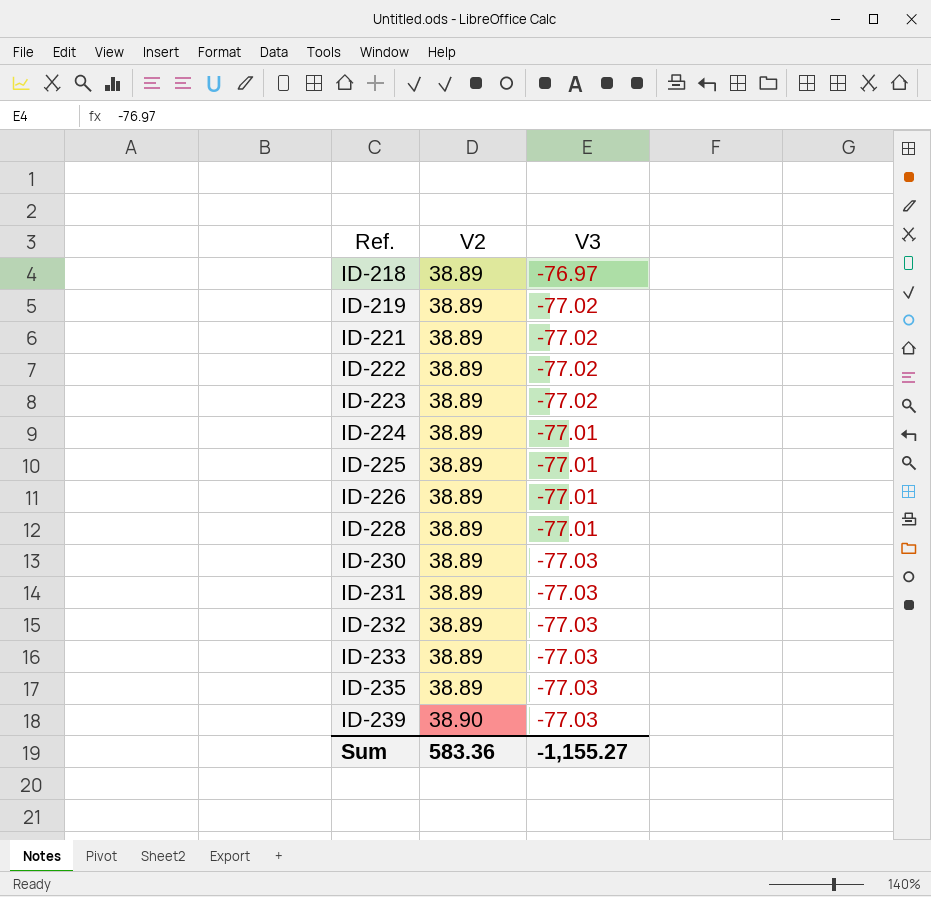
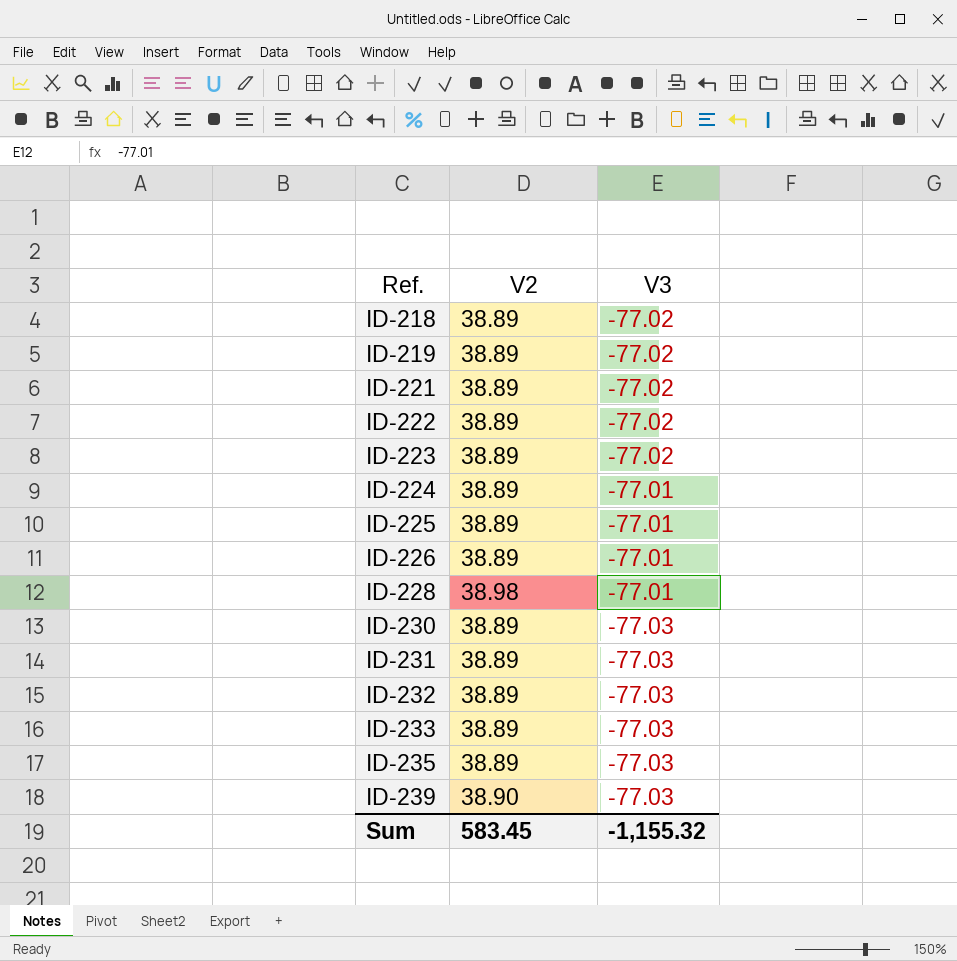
ID-218 | V3: -76.97 -> -77.02
ID-228 | V2: 38.89 -> 38.98
Sum | V2: 583.36 -> 583.45
Sum | V3: -1,155.27 -> -1,155.32

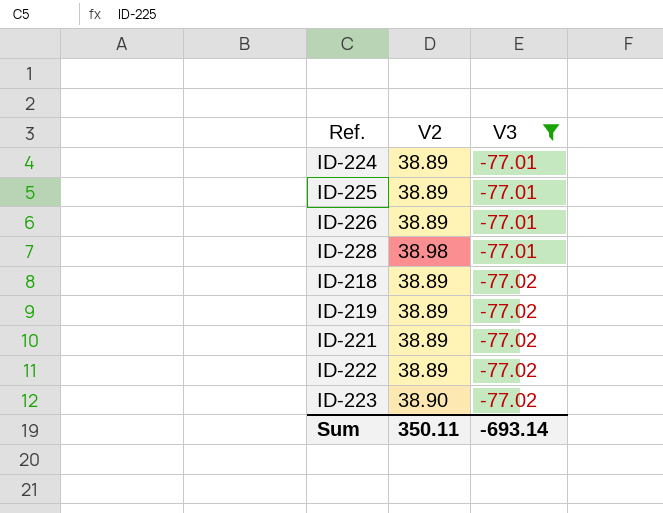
filter: none -> V3 != -77.03
row order: Ref. ascending -> V3 descending
ID-223 | V2: 38.89 -> 38.90
Sum | V2: 583.45 -> 350.11
Sum | V3: -1,155.32 -> -693.14

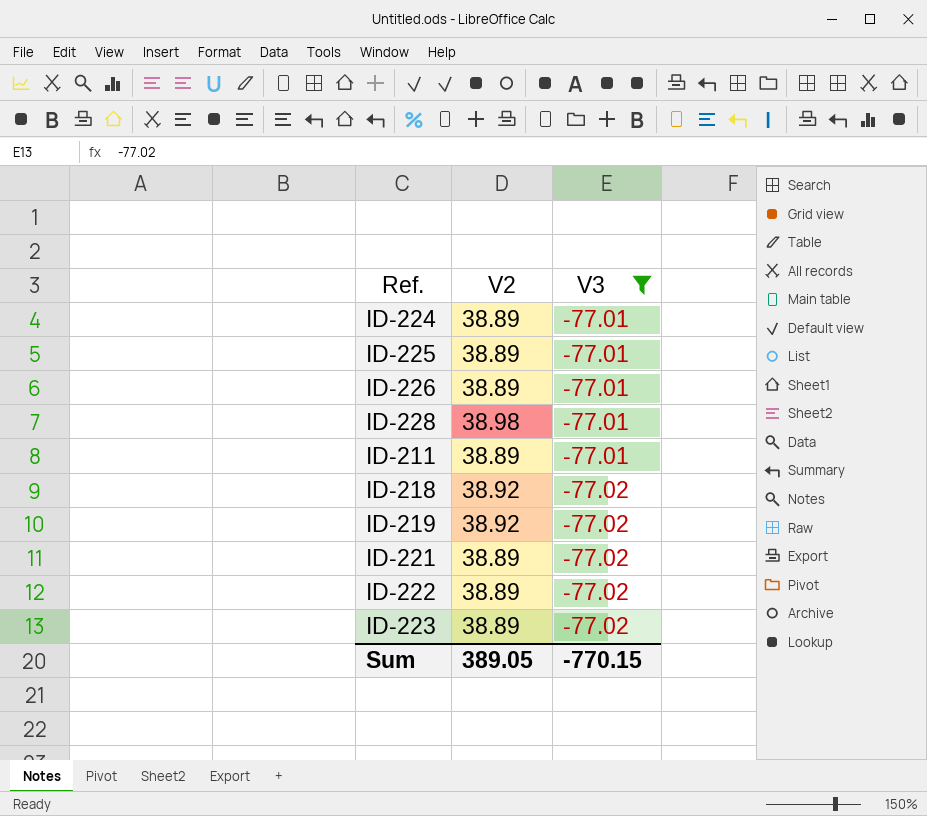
row ID-211: none -> 38.89 | -77.01
ID-218 | V2: 38.89 -> 38.92
ID-219 | V2: 38.89 -> 38.92
ID-223 | V2: 38.90 -> 38.89
Sum | V2: 350.11 -> 389.05
Sum | V3: -693.14 -> -770.15

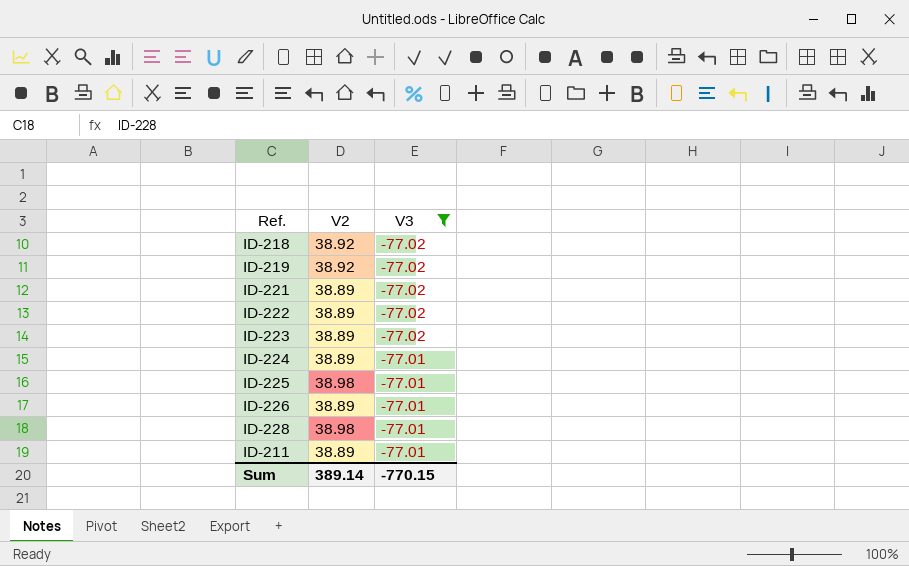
row order: V3 descending -> V3 ascending
ID-225 | V2: 38.89 -> 38.98
Sum | V2: 389.05 -> 389.14

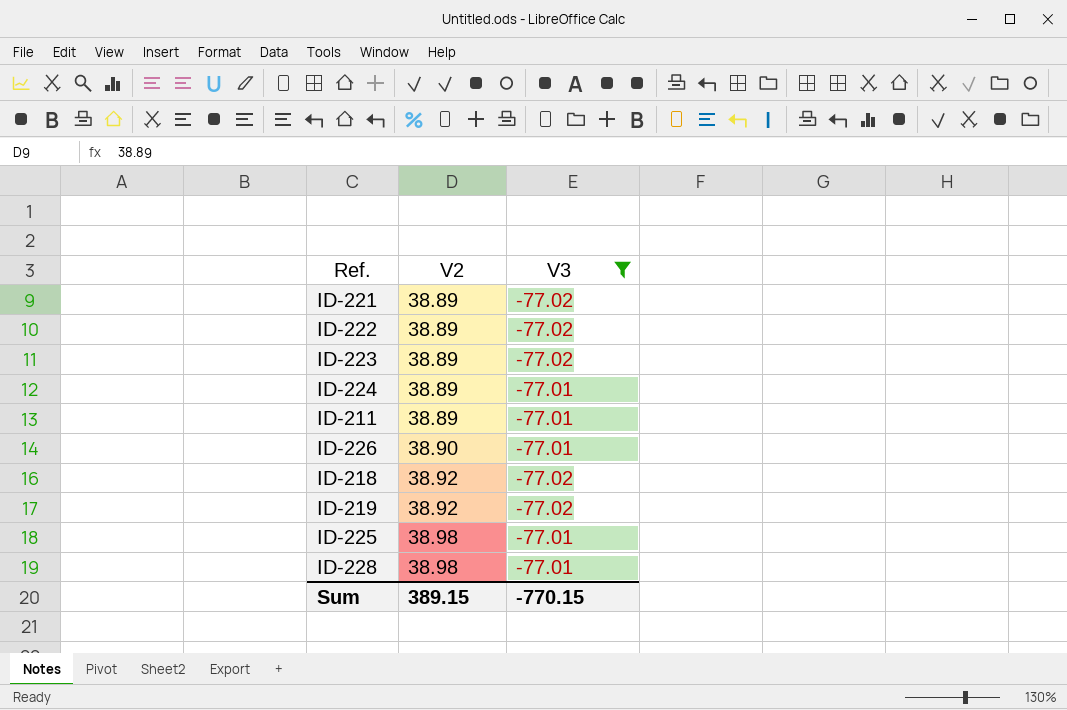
row order: V3 ascending -> V2 ascending
ID-226 | V2: 38.89 -> 38.90
Sum | V2: 389.14 -> 389.15

